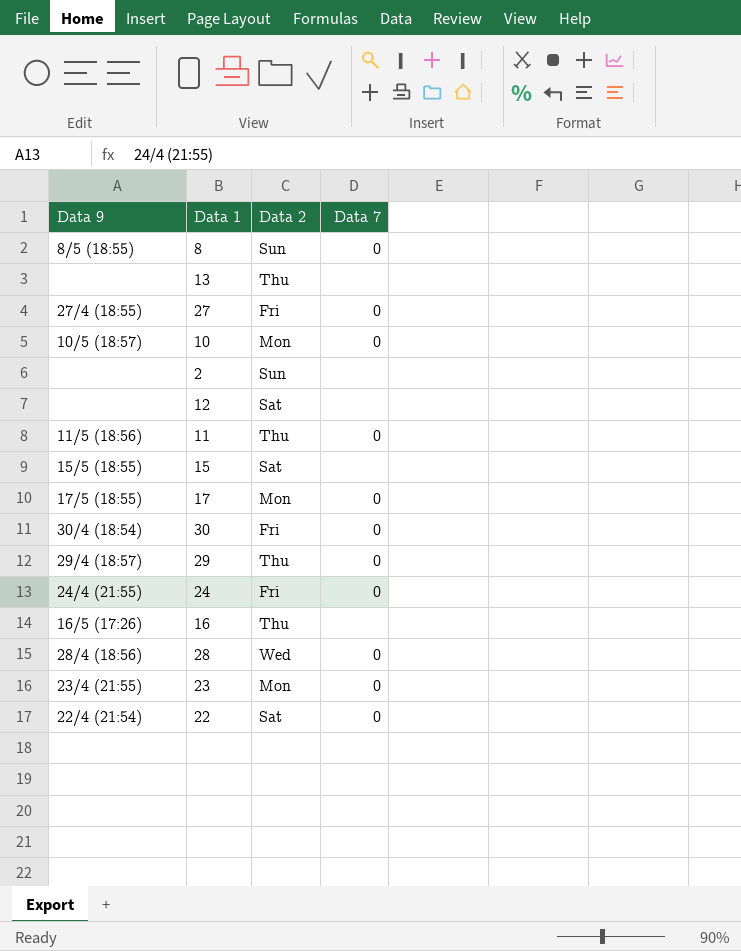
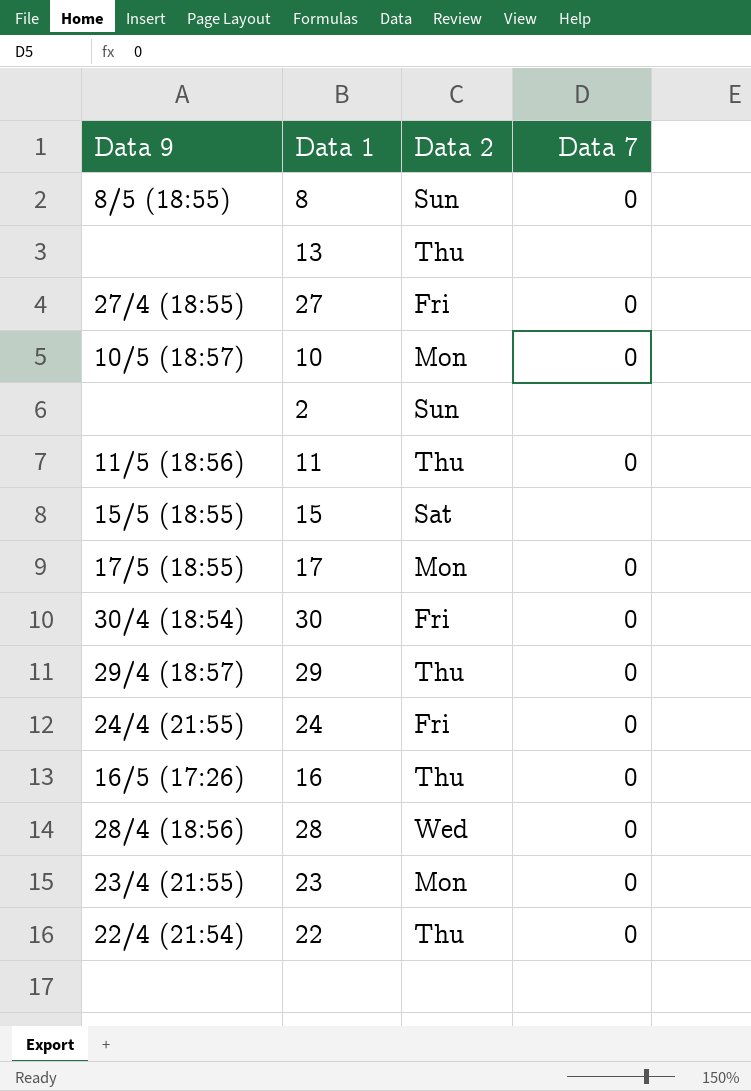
row 12: none | Sat | none -> none
16 | Data 7: none -> 0
22 | Data 2: Sat -> Thu

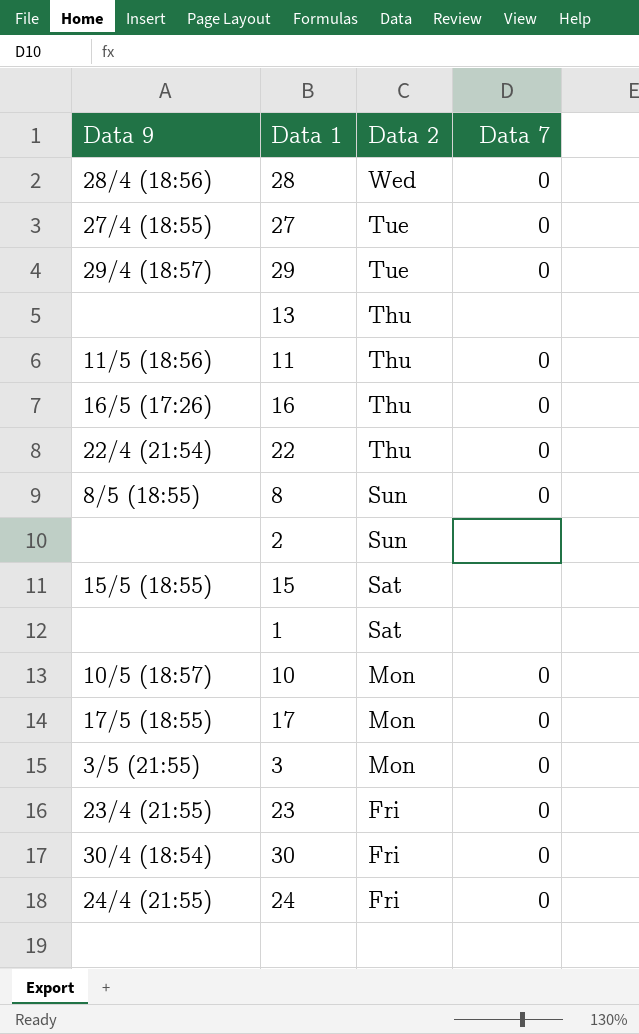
row order: none -> Data 2 descending
27 | Data 2: Fri -> Tue
29 | Data 2: Thu -> Tue
row 1: none -> none | Sat | none
row 3: none -> 3/5 (21:55) | Mon | 0
23 | Data 2: Mon -> Fri

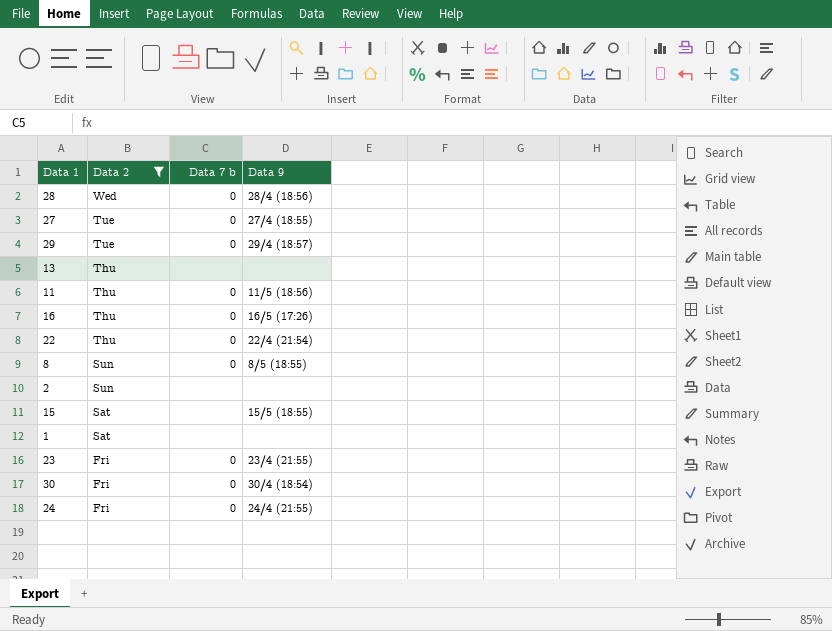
filter: none -> Data 2 != Mon
column name: Data 7 -> Data 7 b
column Data 9 | position: 1 -> 4

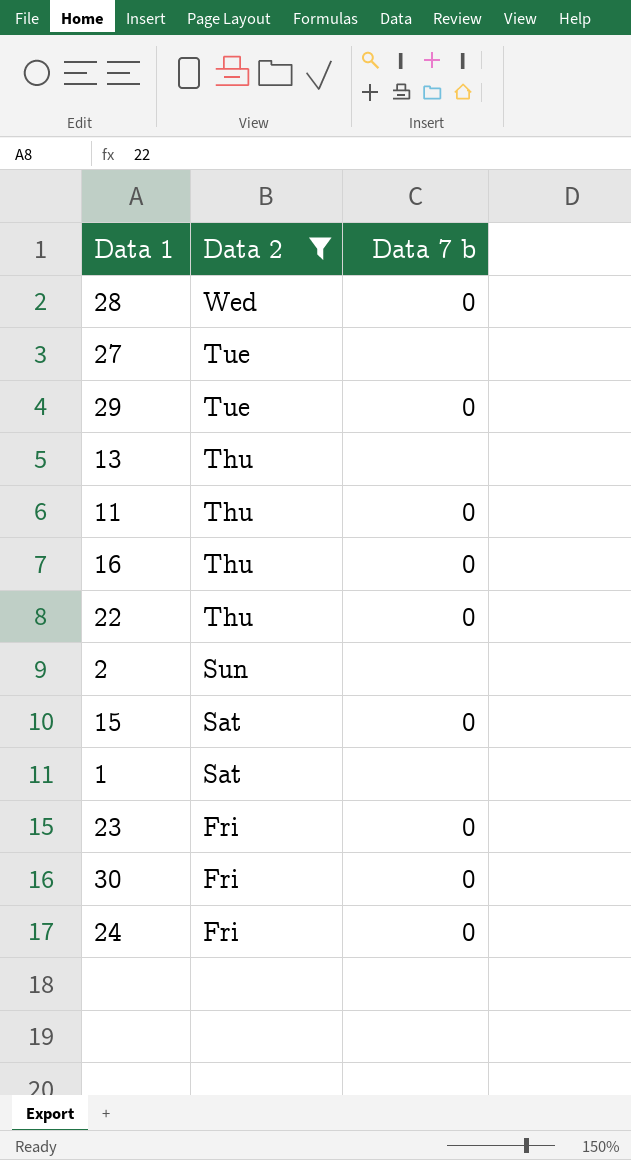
column Data 9 | position: 4 -> none
row 8: Sun | 0 | 8/5 (18:55) -> none
27 | Data 7 b: 0 -> none
15 | Data 7 b: none -> 0

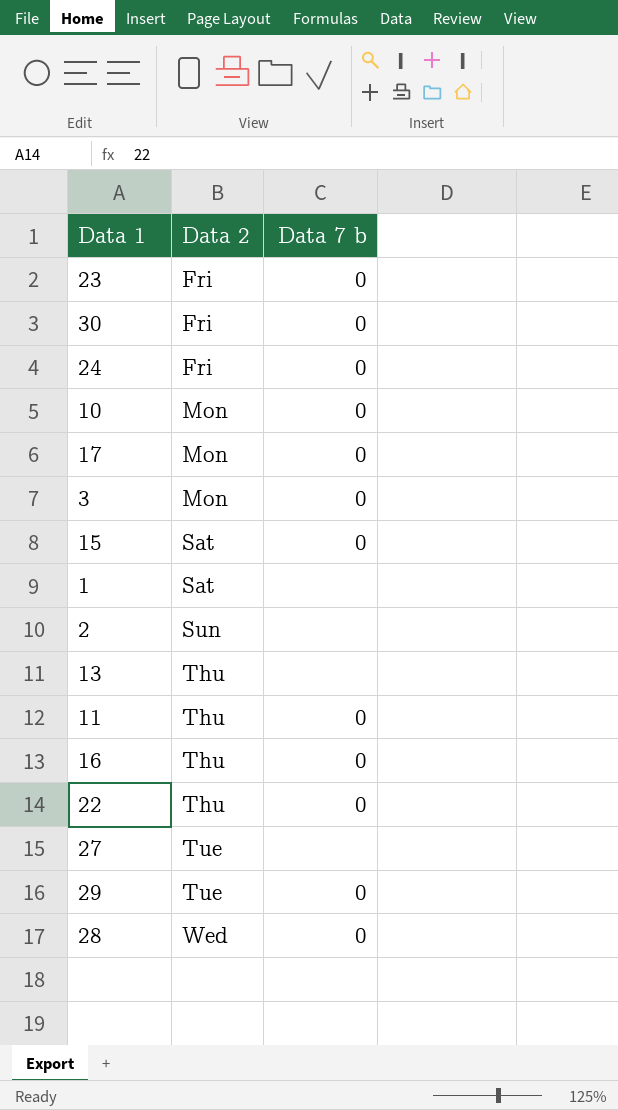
filter: Data 2 != Mon -> none
row order: Data 2 descending -> Data 2 ascending

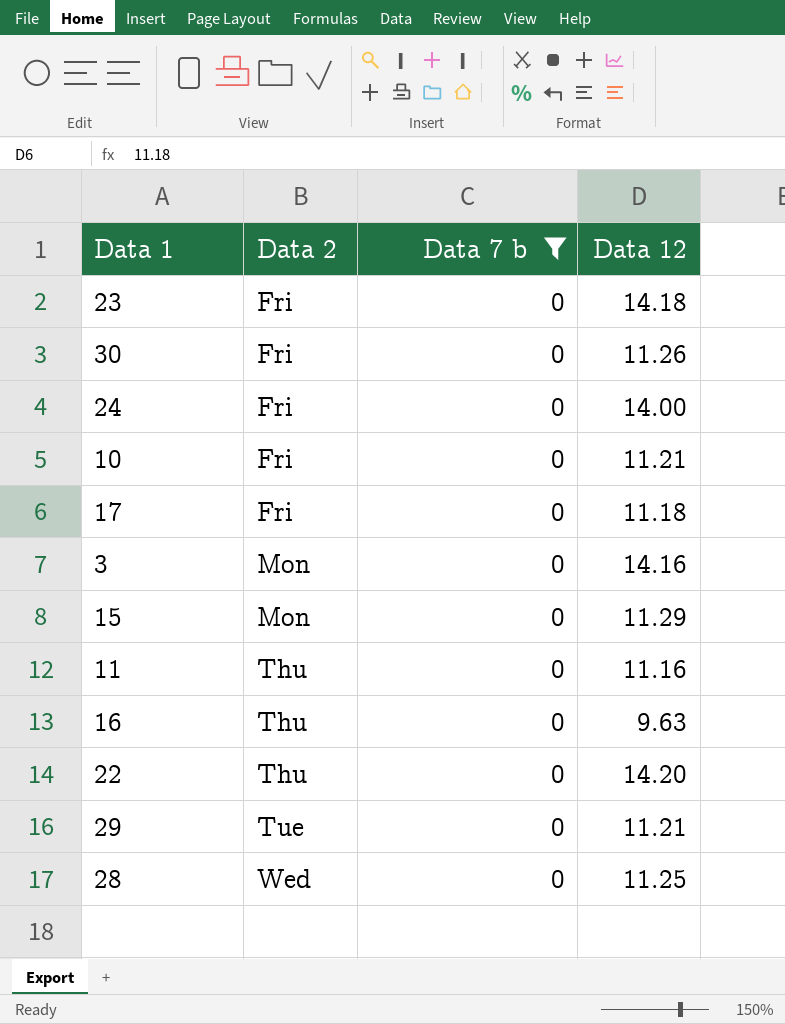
filter: none -> Data 7 b = 0
column Data 12 | position: none -> 4
10 | Data 2: Mon -> Fri
17 | Data 2: Mon -> Fri
15 | Data 2: Sat -> Mon

